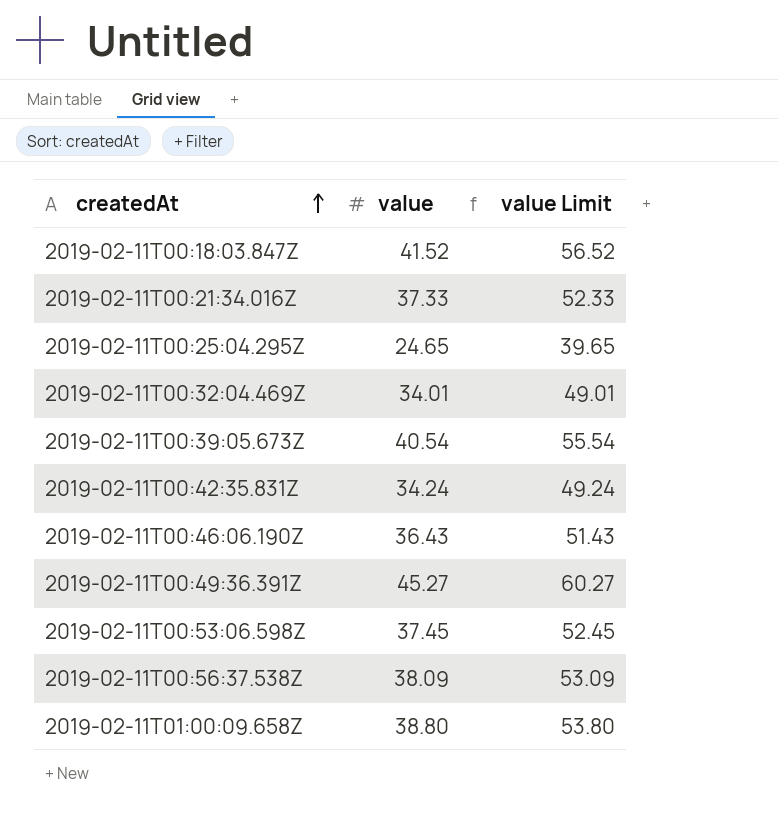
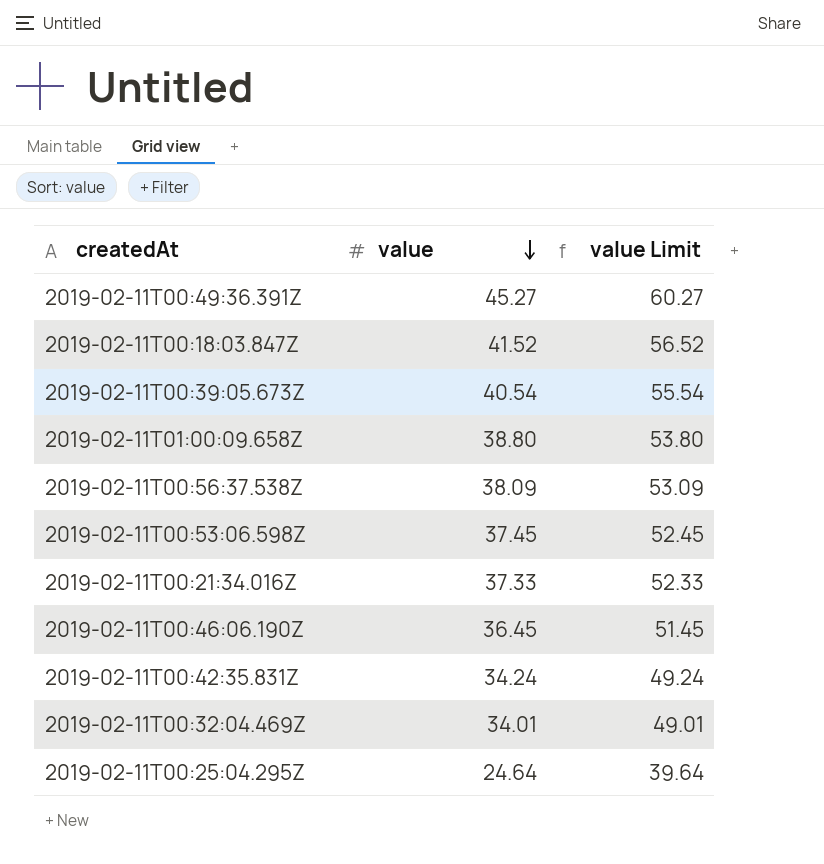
row order: createdAt ascending -> value descending
2019-02-11T00:46:06.190Z | value: 36.43 -> 36.45
2019-02-11T00:46:06.190Z | value Limit: 51.43 -> 51.45
2019-02-11T00:25:04.295Z | value: 24.65 -> 24.64
2019-02-11T00:25:04.295Z | value Limit: 39.65 -> 39.64

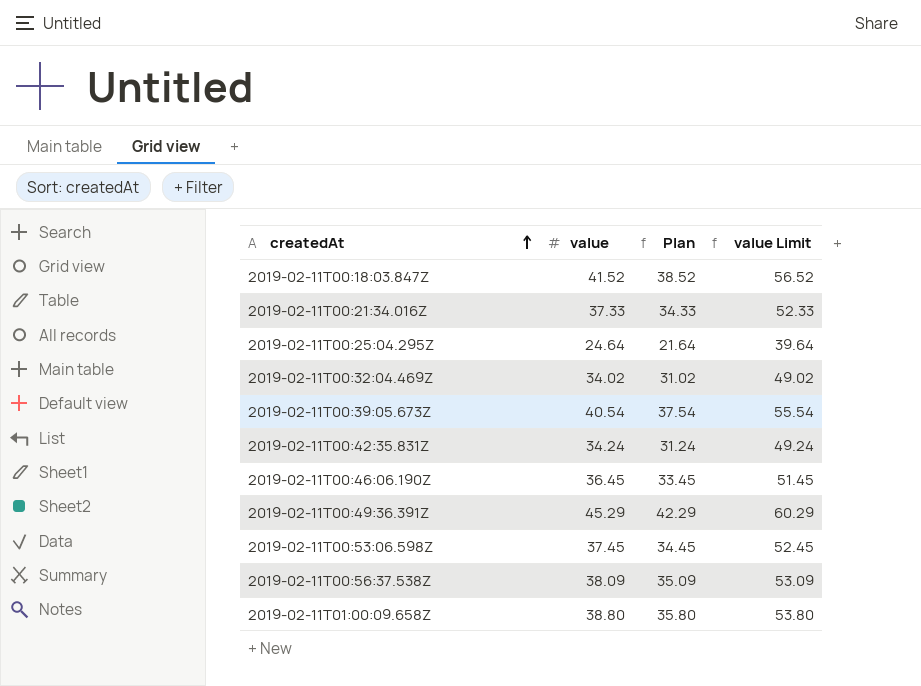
row order: value descending -> createdAt ascending
column Plan | formula: none -> [value] - 3
2019-02-11T00:32:04.469Z | value: 34.01 -> 34.02
2019-02-11T00:32:04.469Z | value Limit: 49.01 -> 49.02
2019-02-11T00:49:36.391Z | value: 45.27 -> 45.29
2019-02-11T00:49:36.391Z | value Limit: 60.27 -> 60.29

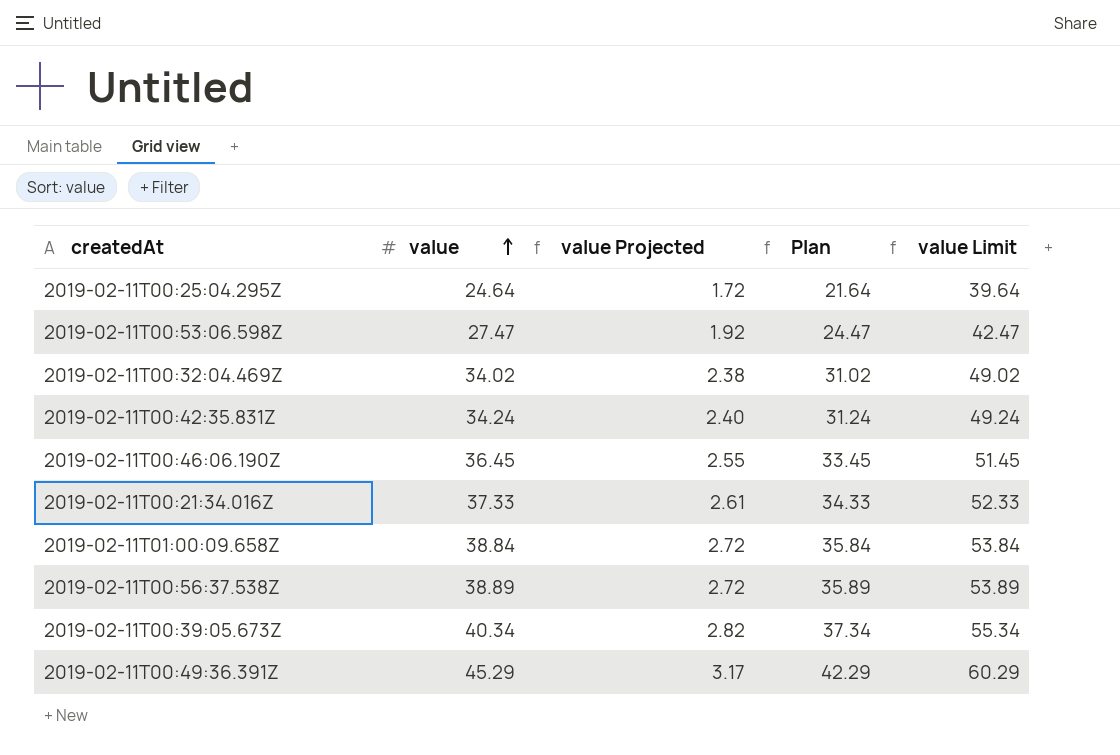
row order: createdAt ascending -> value ascending
column value Projected | formula: none -> [value] * 0.07
row 2019-02-11T00:18:03.847Z: 41.52 | 38.52 | 56.52 -> none
2019-02-11T00:53:06.598Z | value: 37.45 -> 27.47
2019-02-11T00:53:06.598Z | Plan: 34.45 -> 24.47
2019-02-11T00:53:06.598Z | value Limit: 52.45 -> 42.47
2019-02-11T01:00:09.658Z | value: 38.80 -> 38.84
2019-02-11T01:00:09.658Z | Plan: 35.80 -> 35.84
2019-02-11T01:00:09.658Z | value Limit: 53.80 -> 53.84
2019-02-11T00:56:37.538Z | value: 38.09 -> 38.89
2019-02-11T00:56:37.538Z | Plan: 35.09 -> 35.89
2019-02-11T00:56:37.538Z | value Limit: 53.09 -> 53.89
2019-02-11T00:39:05.673Z | value: 40.54 -> 40.34
2019-02-11T00:39:05.673Z | Plan: 37.54 -> 37.34
2019-02-11T00:39:05.673Z | value Limit: 55.54 -> 55.34

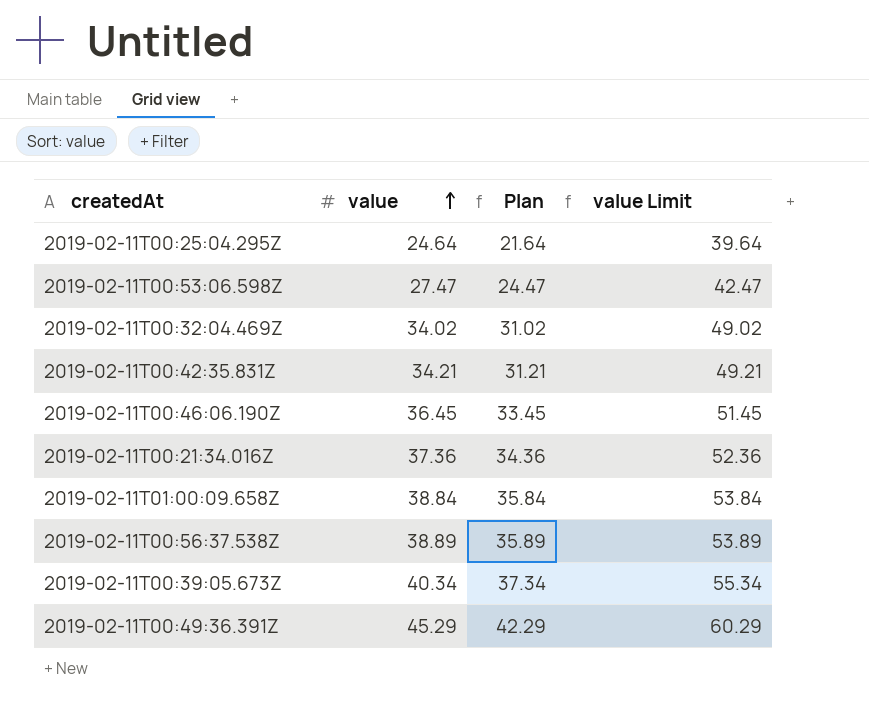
column value Projected | formula: [value] * 0.07 -> none
2019-02-11T00:42:35.831Z | value: 34.24 -> 34.21
2019-02-11T00:42:35.831Z | Plan: 31.24 -> 31.21
2019-02-11T00:42:35.831Z | value Limit: 49.24 -> 49.21
2019-02-11T00:21:34.016Z | value: 37.33 -> 37.36
2019-02-11T00:21:34.016Z | Plan: 34.33 -> 34.36
2019-02-11T00:21:34.016Z | value Limit: 52.33 -> 52.36

